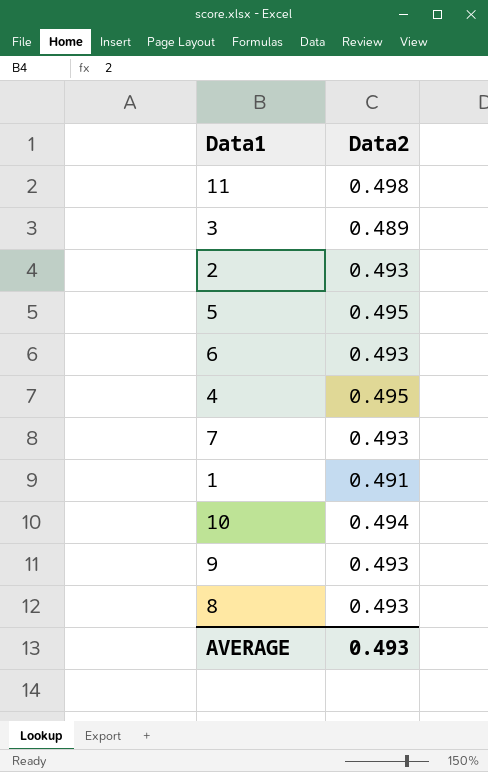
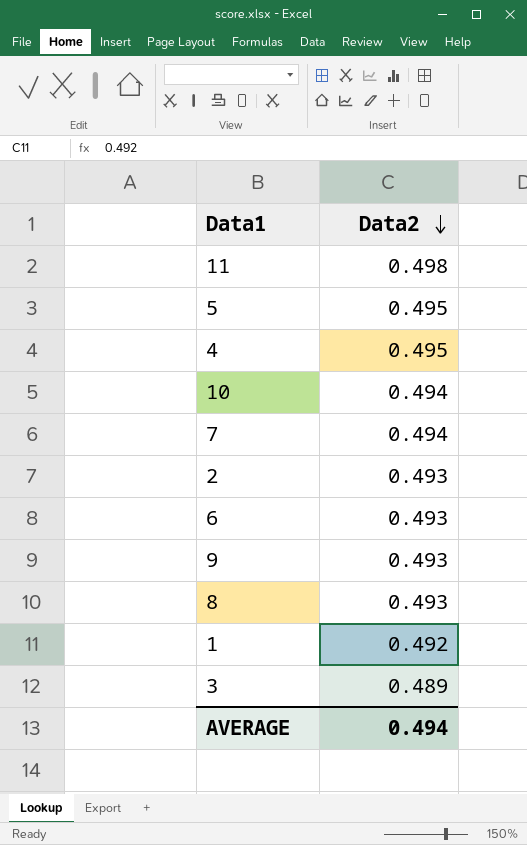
row order: none -> Data2 descending
7 | Data2: 0.493 -> 0.494
1 | Data2: 0.491 -> 0.492
AVERAGE | Data2: 0.493 -> 0.494

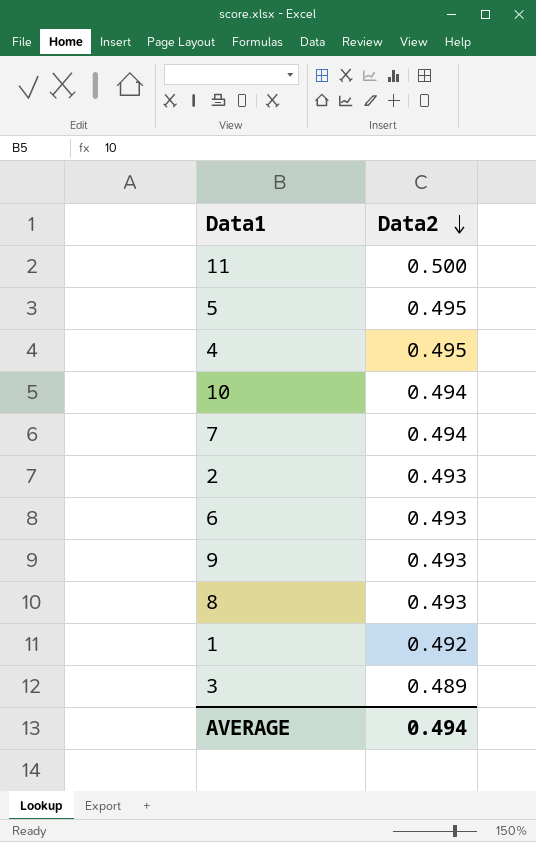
11 | Data2: 0.498 -> 0.500

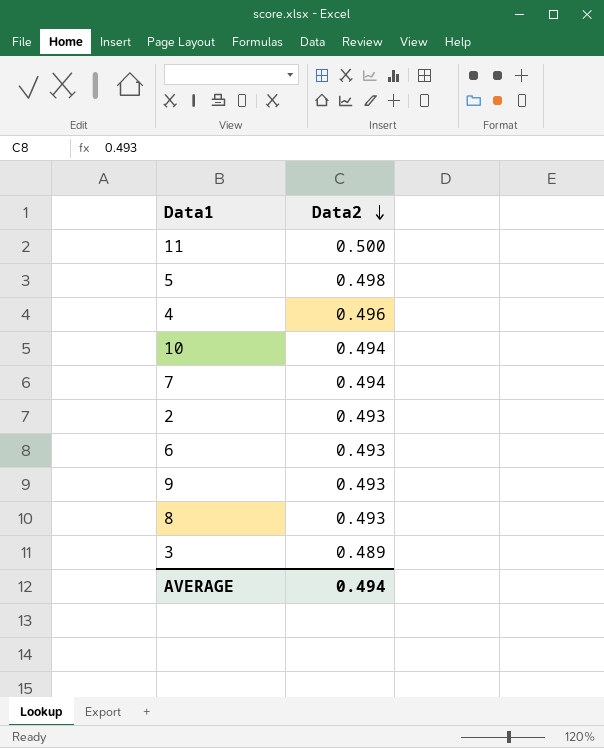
row 1: 0.492 -> none
5 | Data2: 0.495 -> 0.498
4 | Data2: 0.495 -> 0.496

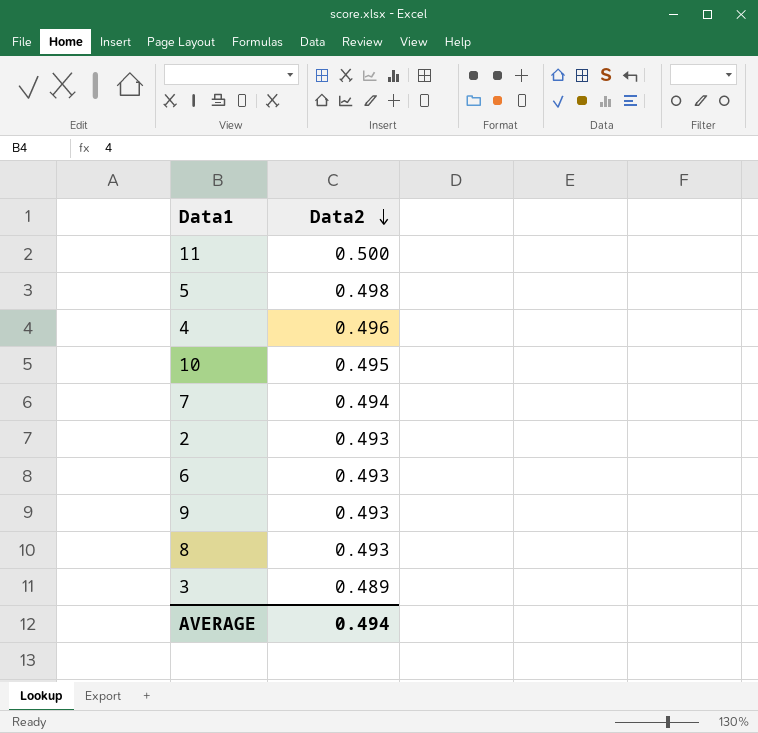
10 | Data2: 0.494 -> 0.495

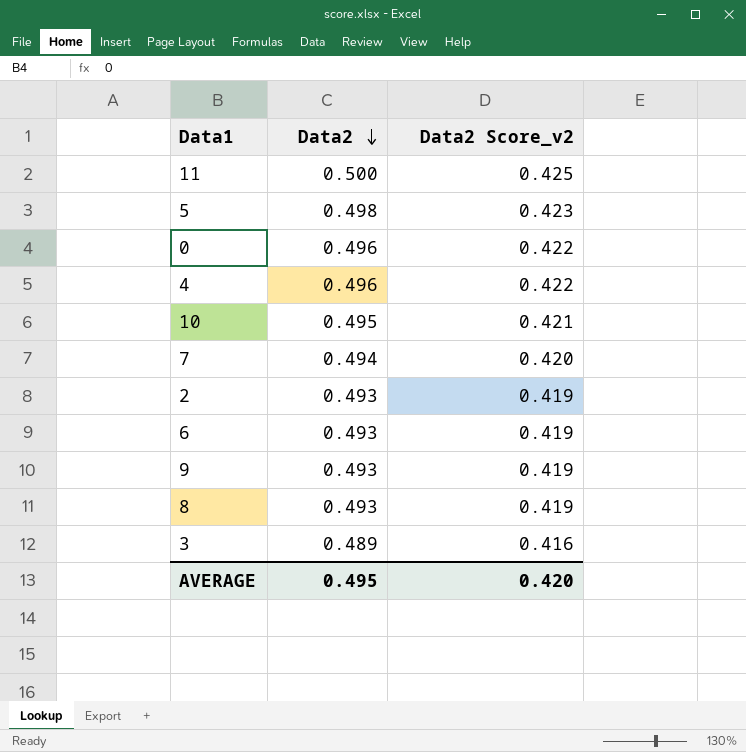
column Data2 Score_v2 | formula: none -> [Data2] * 0.85
row 0: none -> 0.496 | 0.422
AVERAGE | Data2: 0.494 -> 0.495

